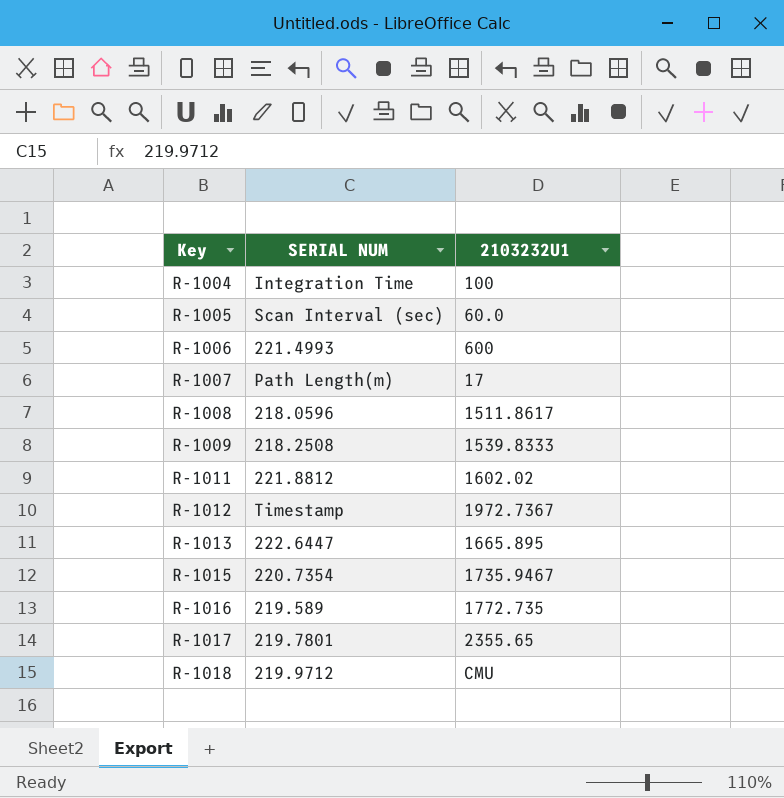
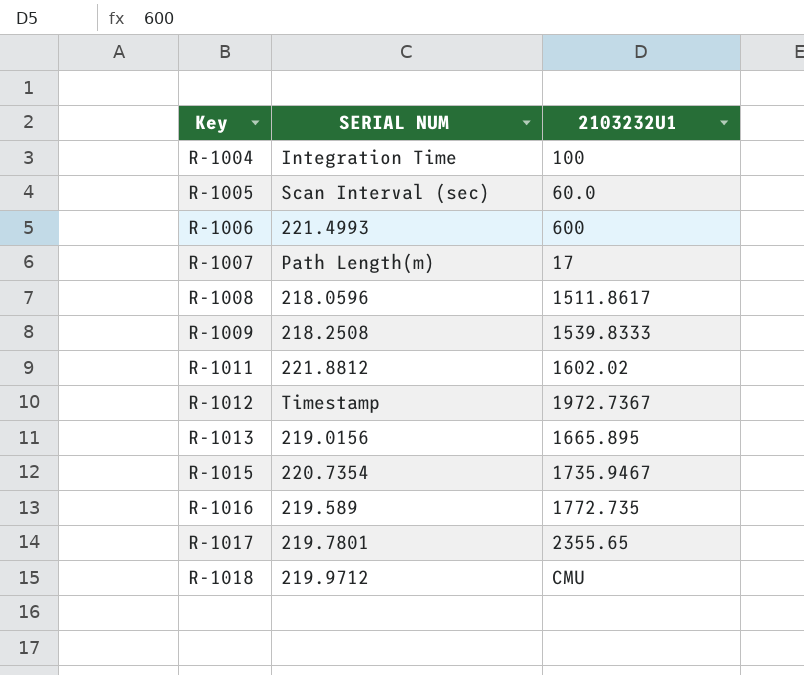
R-1013 | SERIAL NUM: 222.6447 -> 219.0156

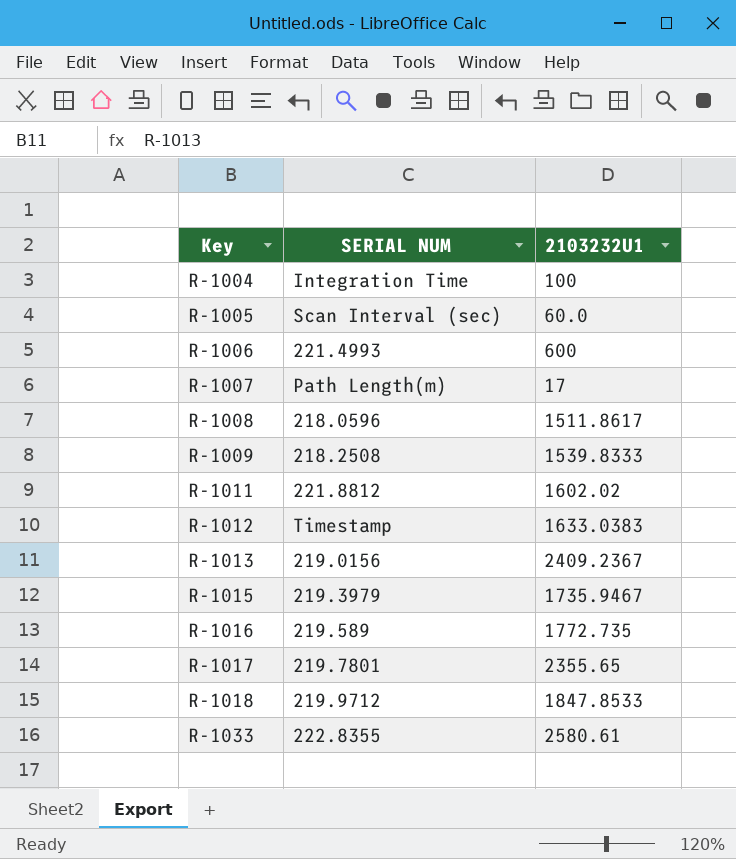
R-1012 | 2103232U1: 1972.7367 -> 1633.0383
R-1013 | 2103232U1: 1665.895 -> 2409.2367
R-1015 | SERIAL NUM: 220.7354 -> 219.3979
R-1018 | 2103232U1: CMU -> 1847.8533
row R-1033: none -> 222.8355 | 2580.61

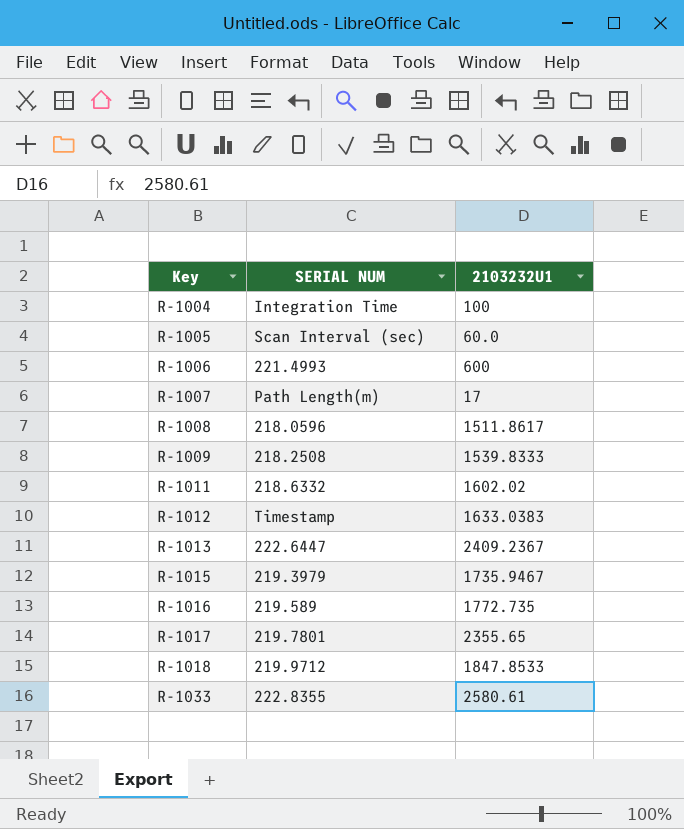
R-1011 | SERIAL NUM: 221.8812 -> 218.6332
R-1013 | SERIAL NUM: 219.0156 -> 222.6447

